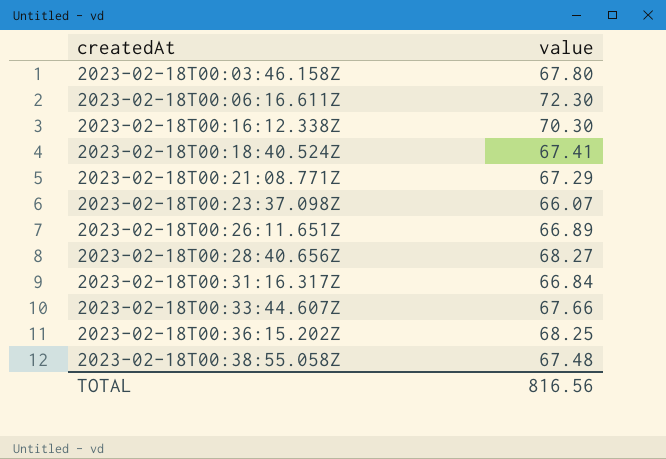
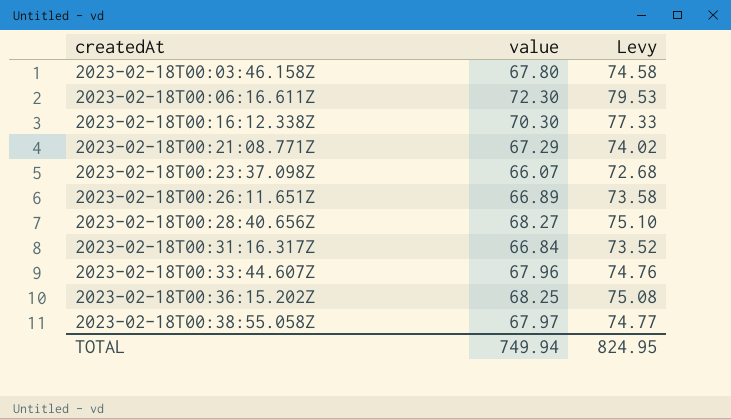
column Levy | formula: none -> [value] * 1.1
row 2023-02-18T00:18:40.524Z: 67.41 -> none
2023-02-18T00:33:44.607Z | value: 67.66 -> 67.96
2023-02-18T00:38:55.058Z | value: 67.48 -> 67.97
TOTAL | value: 816.56 -> 749.94

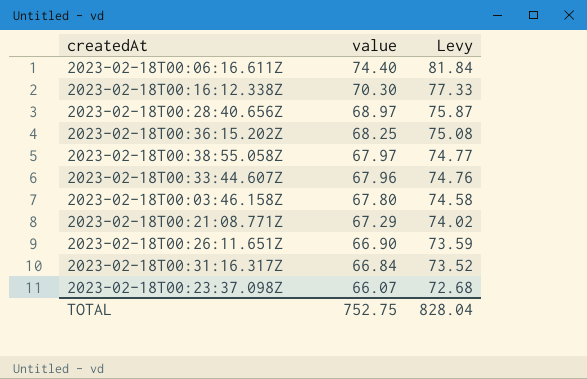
row order: createdAt ascending -> value descending
2023-02-18T00:06:16.611Z | value: 72.30 -> 74.40
2023-02-18T00:06:16.611Z | Levy: 79.53 -> 81.84
2023-02-18T00:28:40.656Z | value: 68.27 -> 68.97
2023-02-18T00:28:40.656Z | Levy: 75.10 -> 75.87
2023-02-18T00:26:11.651Z | value: 66.89 -> 66.90
2023-02-18T00:26:11.651Z | Levy: 73.58 -> 73.59
TOTAL | value: 749.94 -> 752.75
TOTAL | Levy: 824.95 -> 828.04

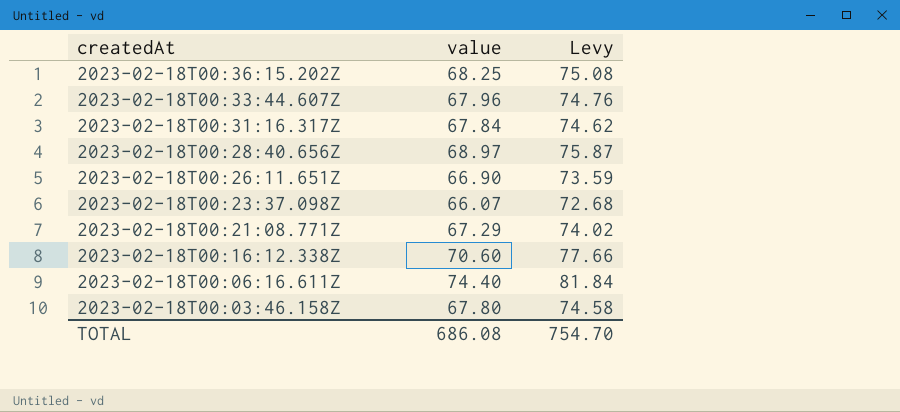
row order: value descending -> createdAt descending
row 2023-02-18T00:38:55.058Z: 67.97 | 74.77 -> none
2023-02-18T00:31:16.317Z | value: 66.84 -> 67.84
2023-02-18T00:31:16.317Z | Levy: 73.52 -> 74.62
2023-02-18T00:16:12.338Z | value: 70.30 -> 70.60
2023-02-18T00:16:12.338Z | Levy: 77.33 -> 77.66
TOTAL | value: 752.75 -> 686.08
TOTAL | Levy: 828.04 -> 754.70

